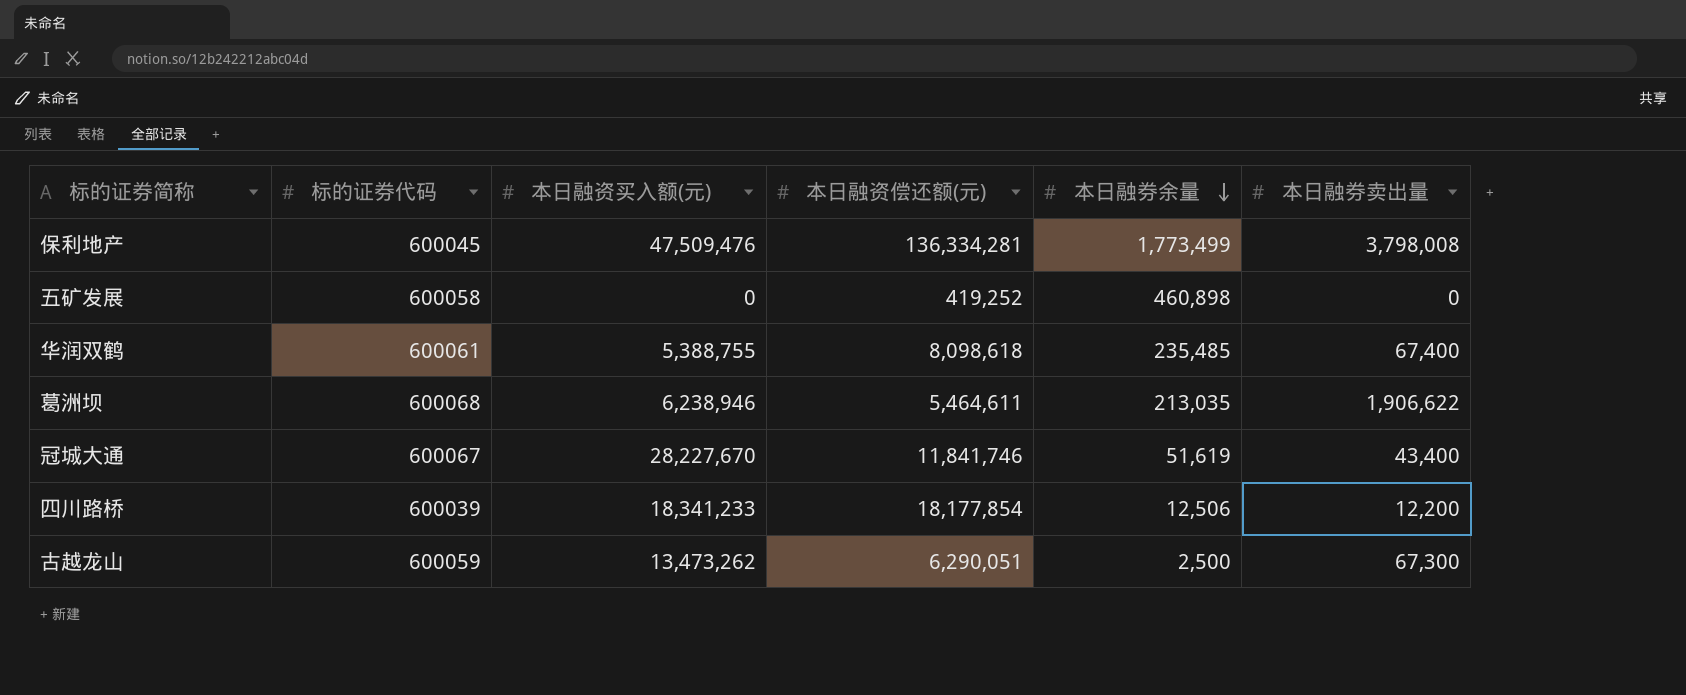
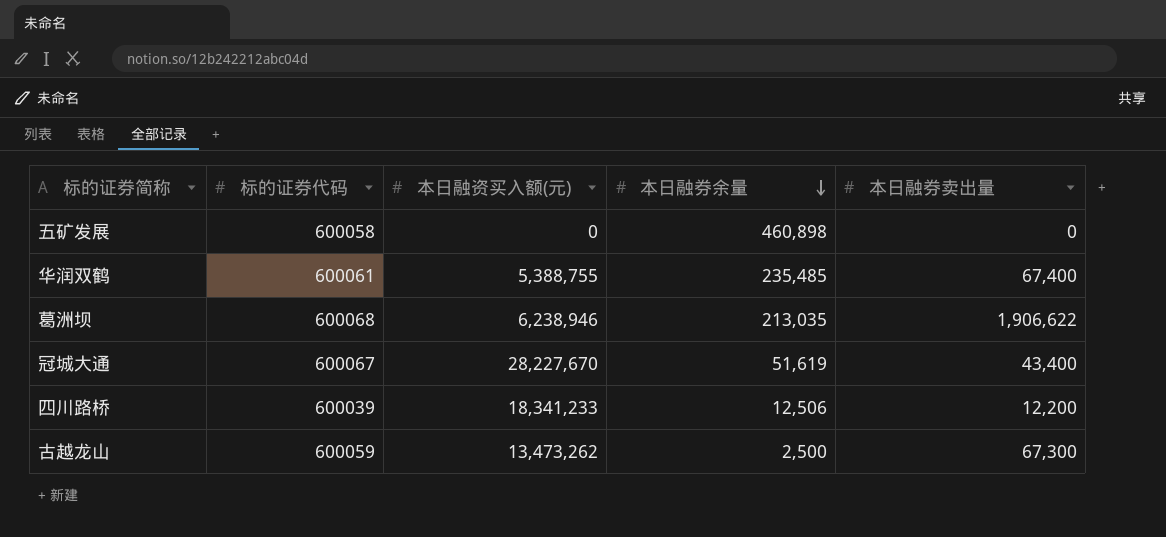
column 本日融资偿还额(元) | position: 4 -> none
row 保利地产: 600045 | 47,509,476 | 136,334,281 | 1,773,499 | 3,798,008 -> none

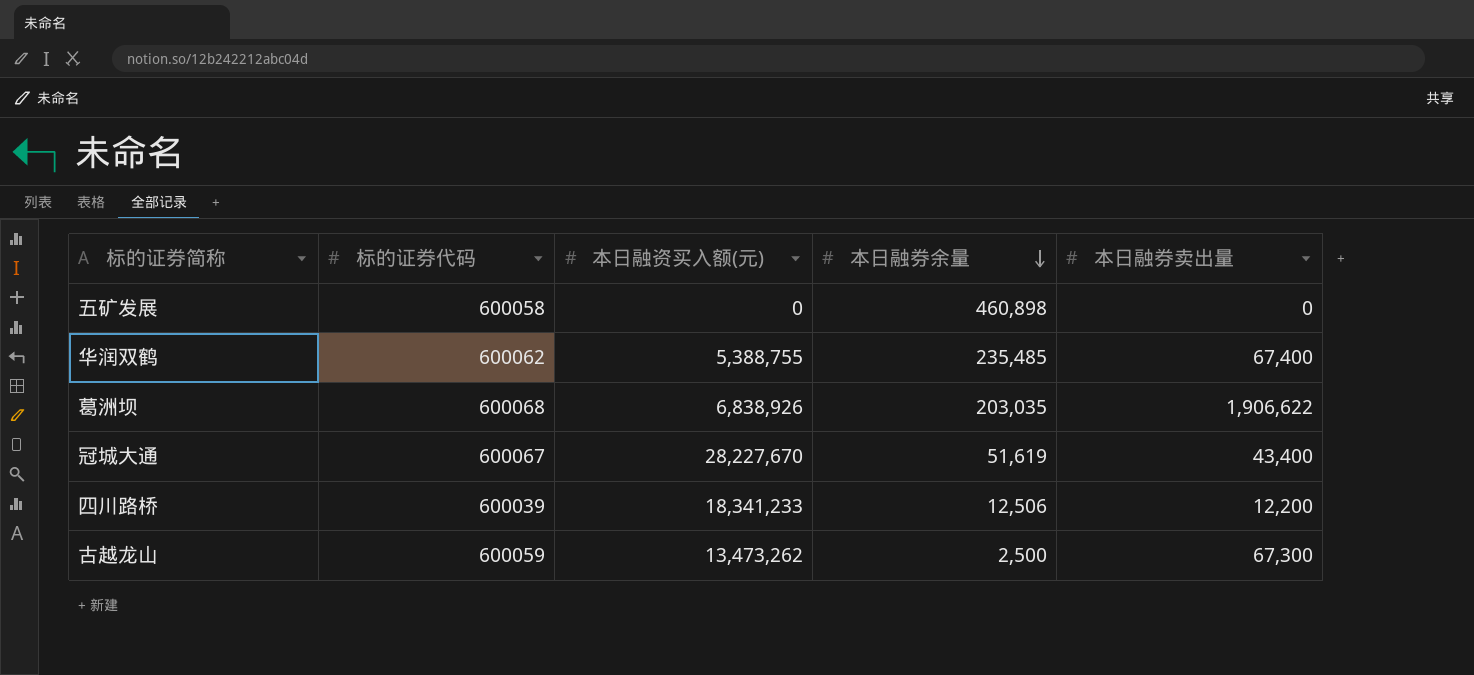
华润双鹤 | 标的证券代码: 600061 -> 600062
葛洲坝 | 本日融资买入额(元): 6,238,946 -> 6,838,926
葛洲坝 | 本日融券余量: 213,035 -> 203,035

